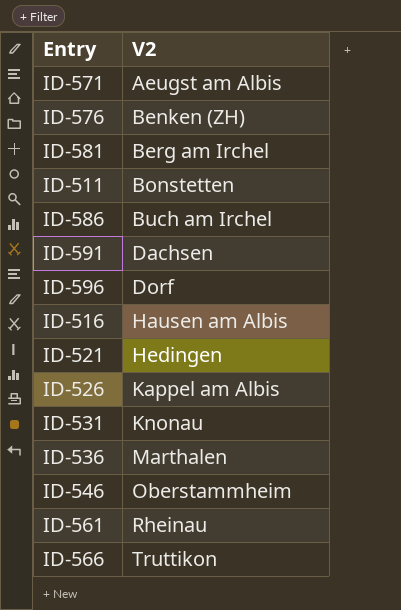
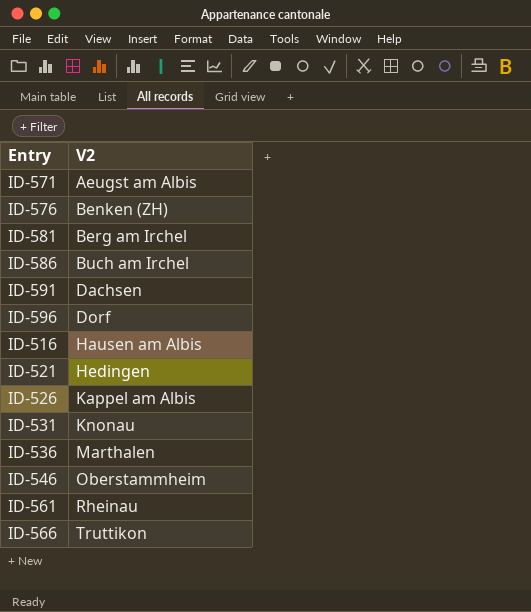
row ID-511: Bonstetten -> none

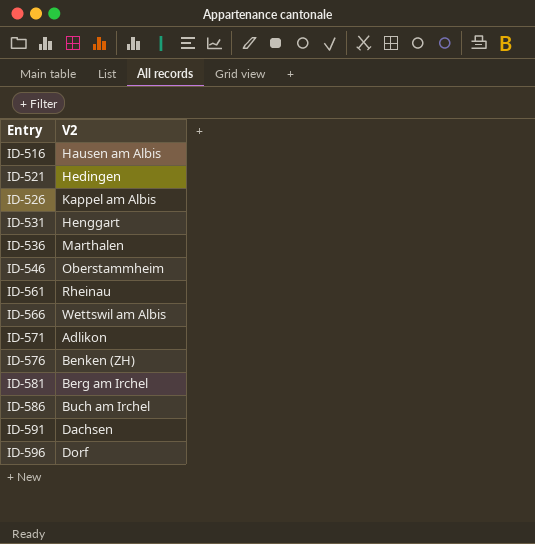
row order: V2 ascending -> Entry ascending
ID-531 | V2: Knonau -> Henggart
ID-566 | V2: Truttikon -> Wettswil am Albis
ID-571 | V2: Aeugst am Albis -> Adlikon

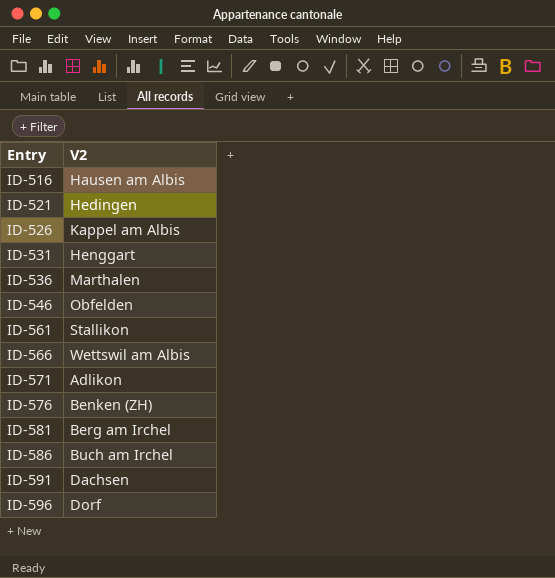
ID-546 | V2: Oberstammheim -> Obfelden
ID-561 | V2: Rheinau -> Stallikon

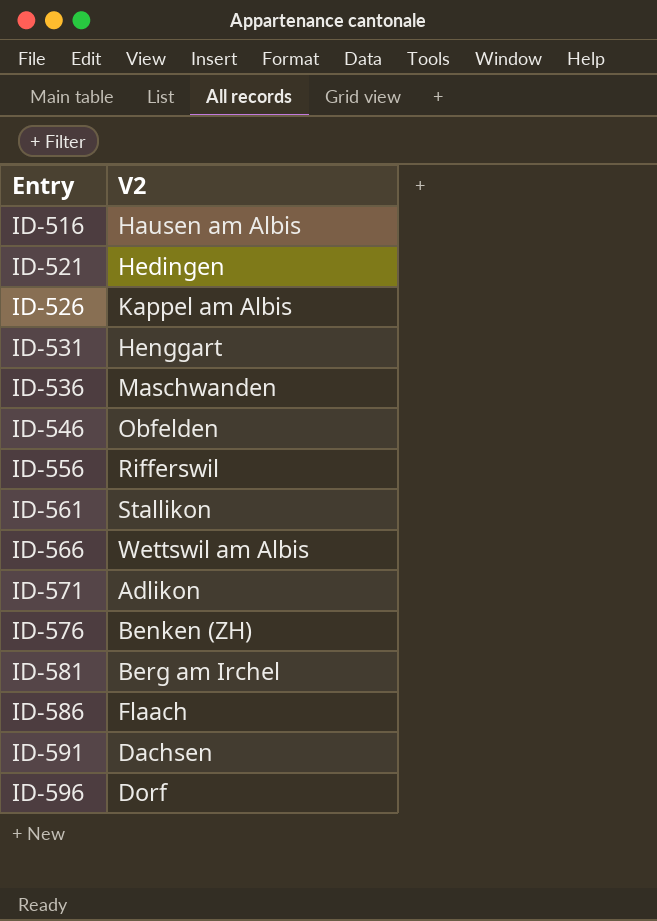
ID-536 | V2: Marthalen -> Maschwanden
row ID-556: none -> Rifferswil
ID-586 | V2: Buch am Irchel -> Flaach

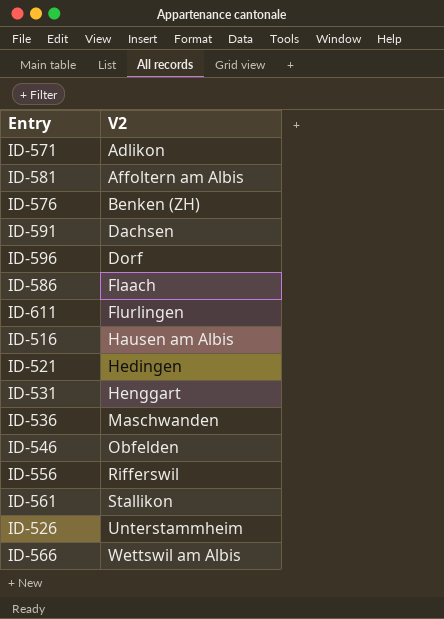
row order: Entry ascending -> V2 ascending
ID-581 | V2: Berg am Irchel -> Affoltern am Albis
row ID-611: none -> Flurlingen
ID-526 | V2: Kappel am Albis -> Unterstammheim

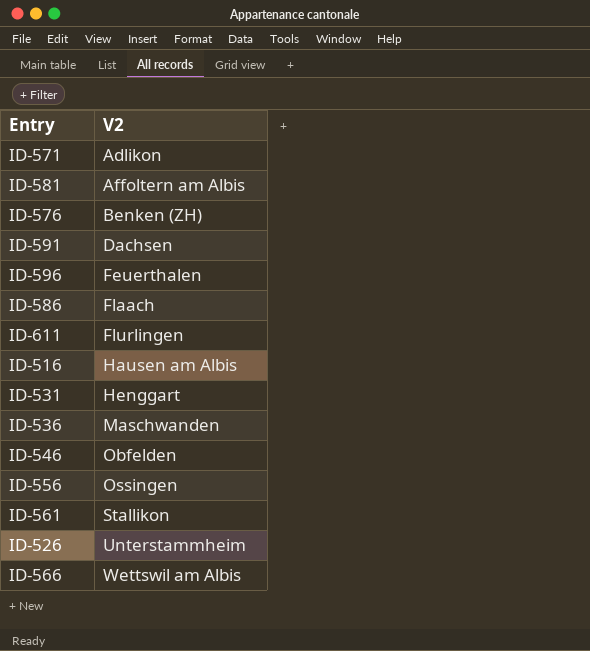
row ID-521: Hedingen -> none
ID-596 | V2: Dorf -> Feuerthalen
ID-556 | V2: Rifferswil -> Ossingen

